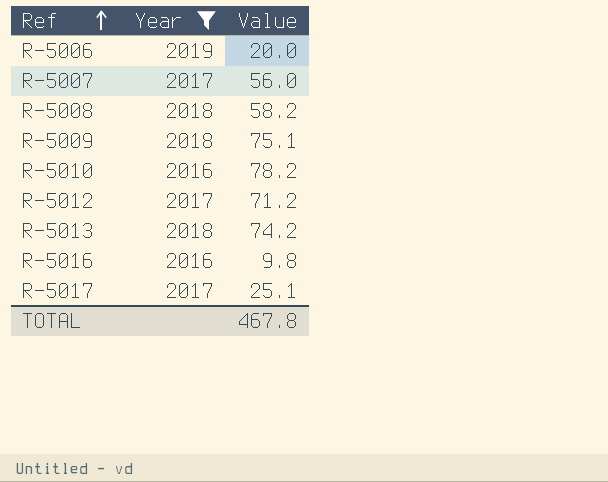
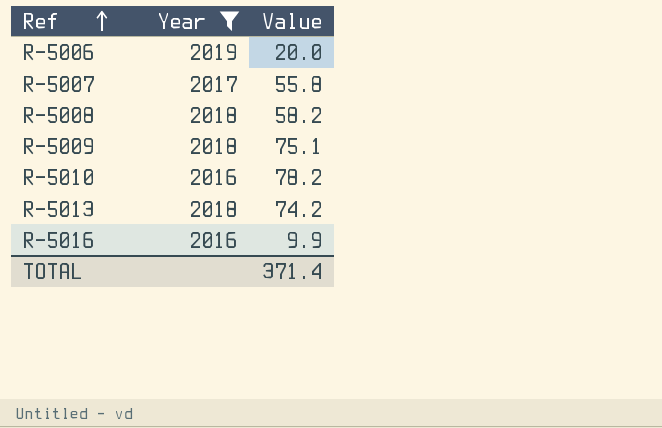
row R-5012: 2017 | 71.2 -> none
row R-5017: 2017 | 25.1 -> none
R-5007 | Value: 56.0 -> 55.8
R-5016 | Value: 9.8 -> 9.9
TOTAL | Value: 467.8 -> 371.4

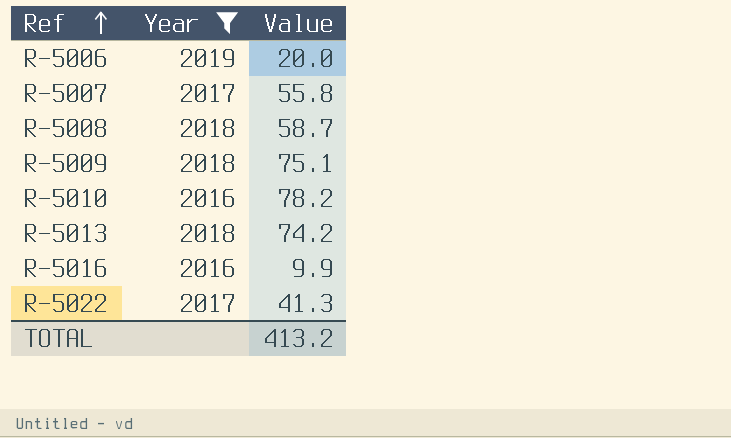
R-5008 | Value: 58.2 -> 58.7
row R-5022: none -> 2017 | 41.3
TOTAL | Value: 371.4 -> 413.2

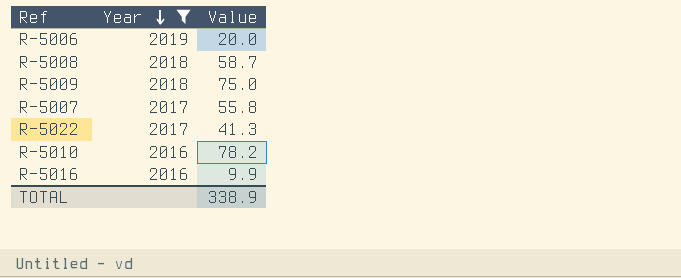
row order: Ref ascending -> Year descending
row R-5013: 2018 | 74.2 -> none
R-5009 | Value: 75.1 -> 75.0
TOTAL | Value: 413.2 -> 338.9

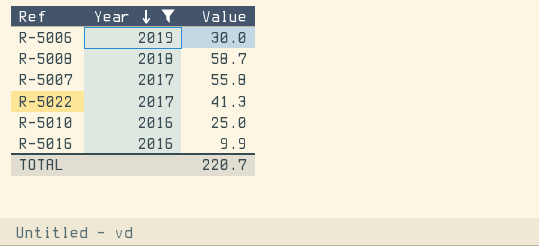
row R-5009: 2018 | 75.0 -> none
R-5006 | Value: 20.0 -> 30.0
R-5010 | Value: 78.2 -> 25.0
TOTAL | Value: 338.9 -> 220.7

